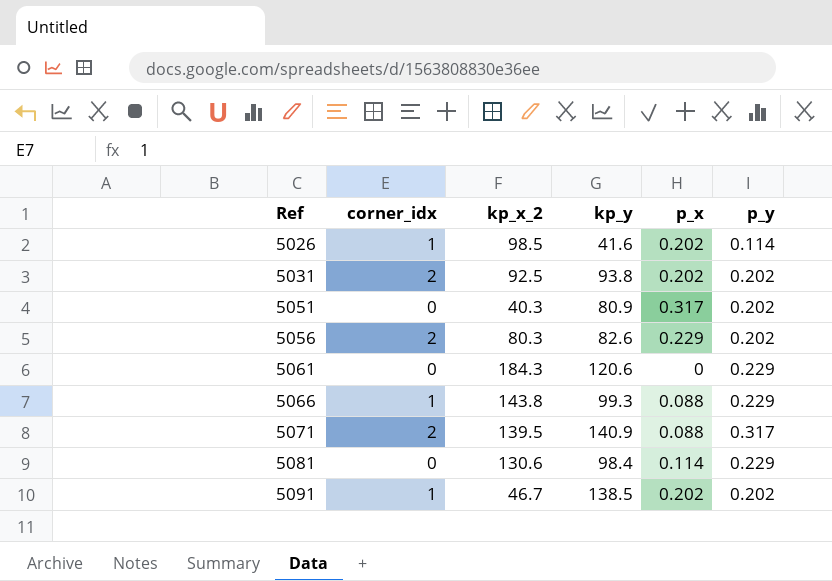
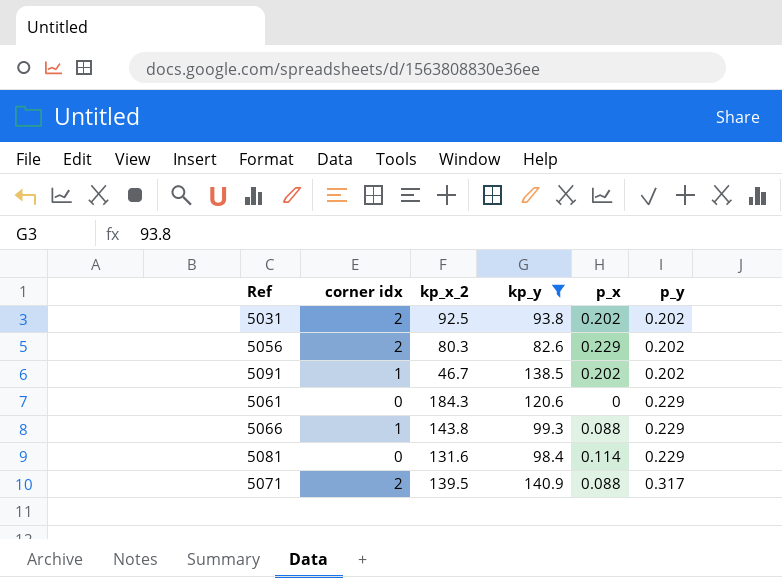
filter: none -> kp_y >= 82.6
row order: Ref ascending -> p_y ascending
column name: corner_idx -> corner idx
5081 | kp_x_2: 130.6 -> 131.6

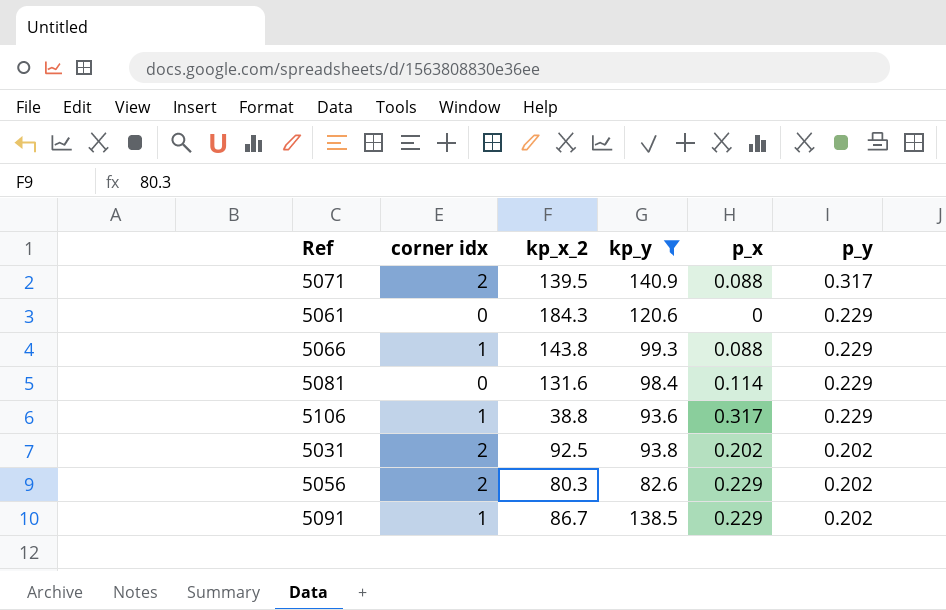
row order: p_y ascending -> p_y descending
row 5106: none -> 1 | 38.8 | 93.6 | 0.317 | 0.229
5091 | kp_x_2: 46.7 -> 86.7
5091 | p_x: 0.202 -> 0.229

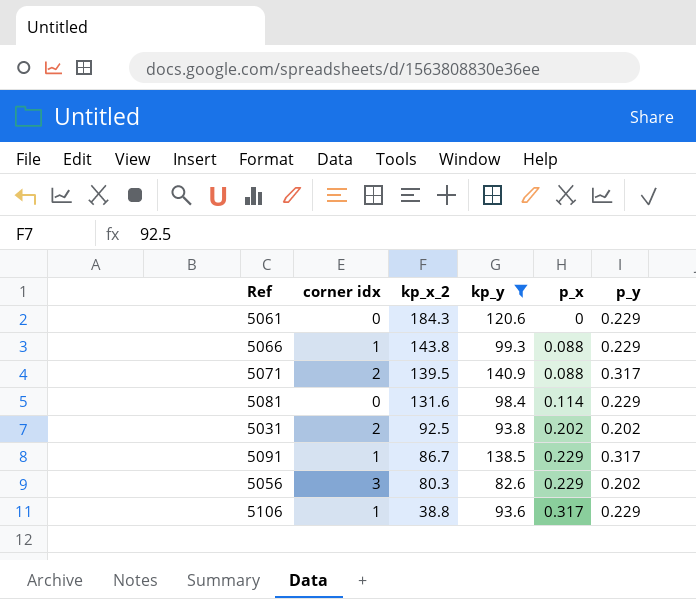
row order: p_y descending -> kp_x_2 descending
5091 | p_y: 0.202 -> 0.317
5056 | corner idx: 2 -> 3

